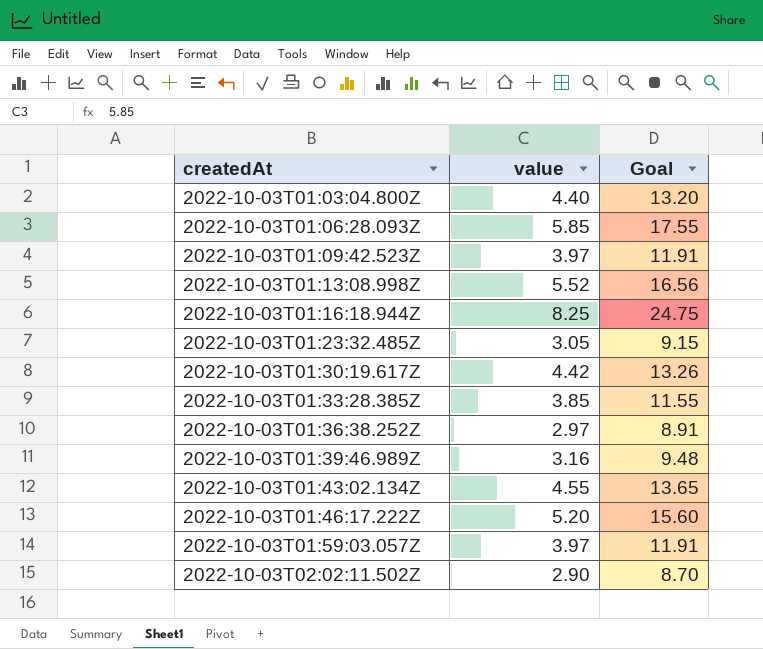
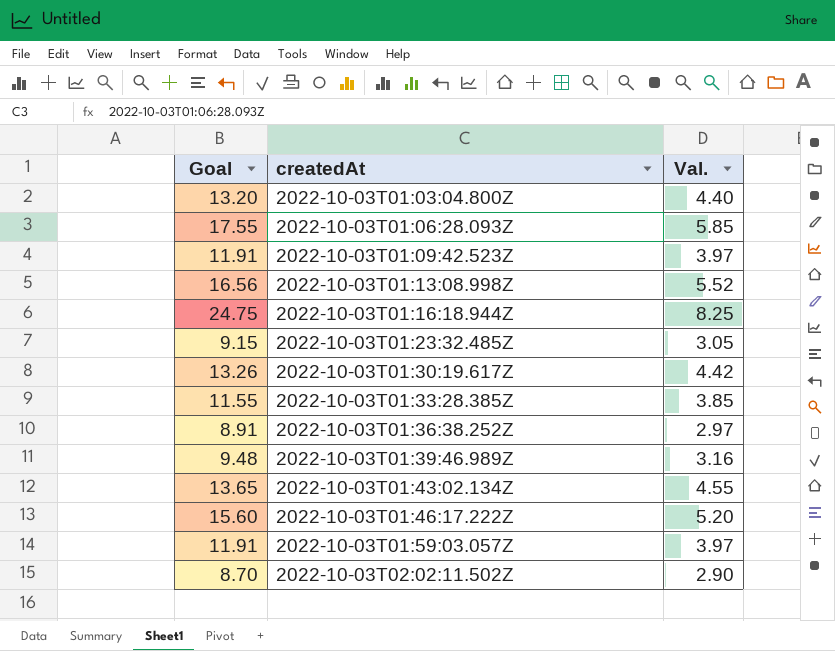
column Goal | position: 3 -> 1
column name: value -> Val.

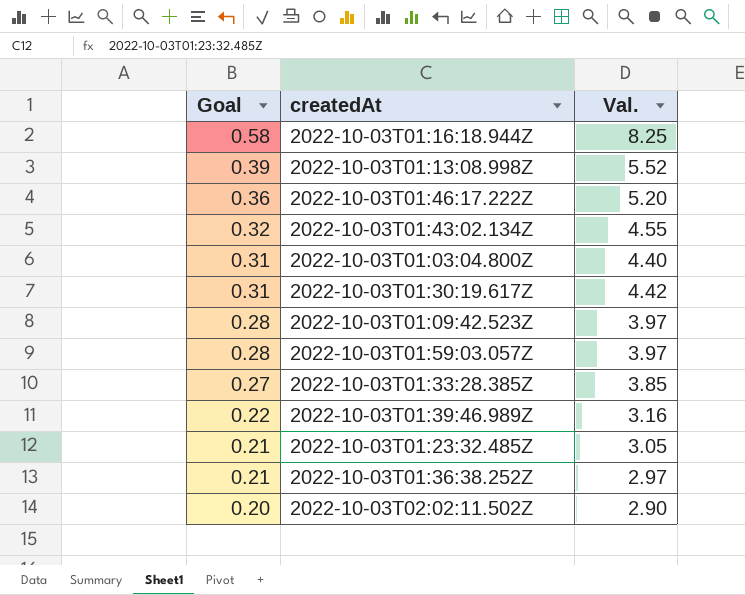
row order: createdAt ascending -> Goal descending
column Goal | formula: [Val.] * 3 -> [Val.] * 0.07
row 2022-10-03T01:06:28.093Z: 17.55 | 5.85 -> none

